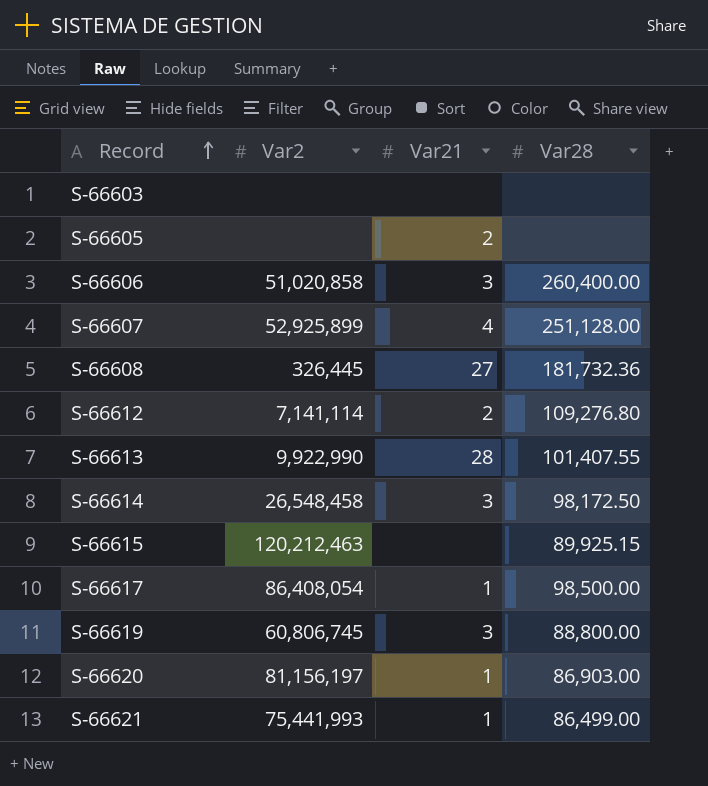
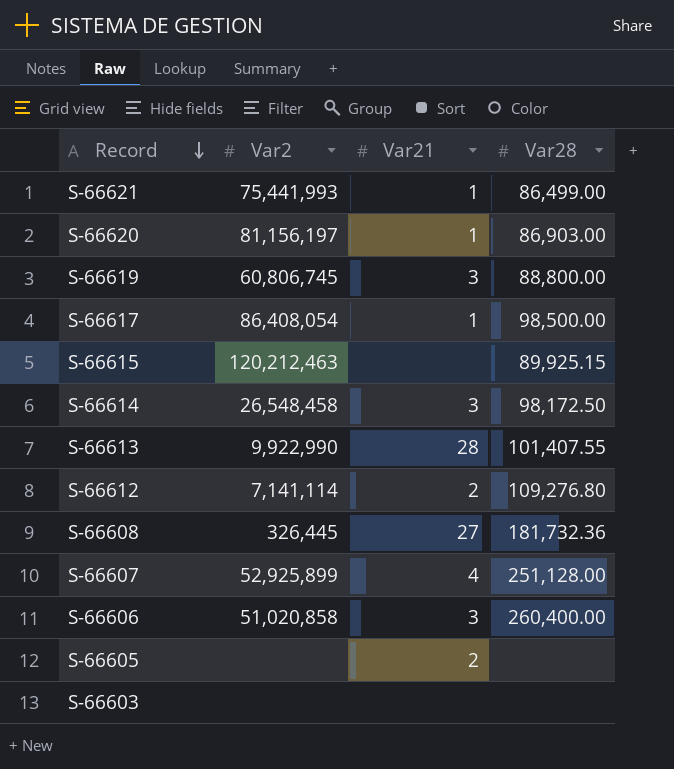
row order: Record ascending -> Record descending

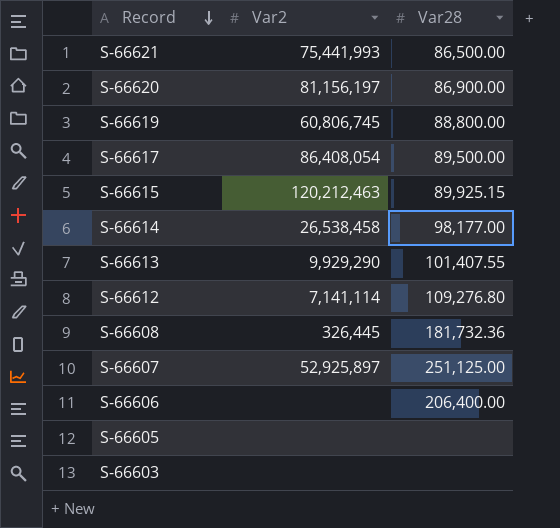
column Var21 | position: 3 -> none
S-66621 | Var28: 86,499.00 -> 86,500.00
S-66620 | Var28: 86,903.00 -> 86,900.00
S-66617 | Var28: 98,500.00 -> 89,500.00
S-66614 | Var2: 26,548,458 -> 26,538,458
S-66614 | Var28: 98,172.50 -> 98,177.00
S-66613 | Var2: 9,922,990 -> 9,929,290
S-66607 | Var2: 52,925,899 -> 52,925,897
S-66607 | Var28: 251,128.00 -> 251,125.00
S-66606 | Var2: 51,020,858 -> none
S-66606 | Var28: 260,400.00 -> 206,400.00

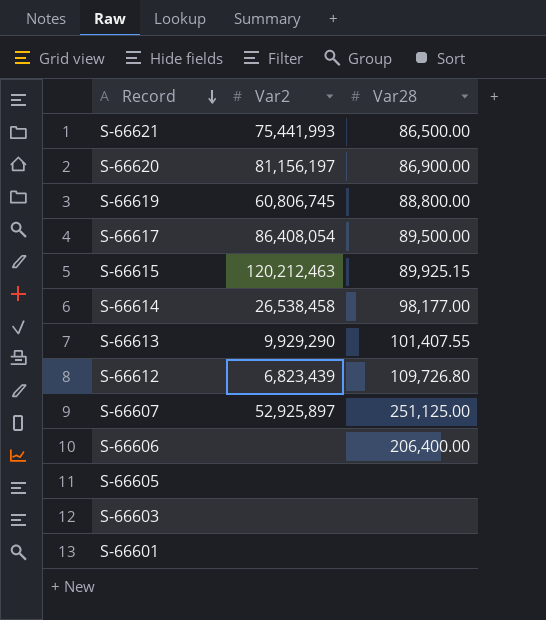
row S-66608: 326,445 | 181,732.36 -> none
S-66612 | Var2: 7,141,114 -> 6,823,439
S-66612 | Var28: 109,276.80 -> 109,726.80
row S-66601: none -> none | none

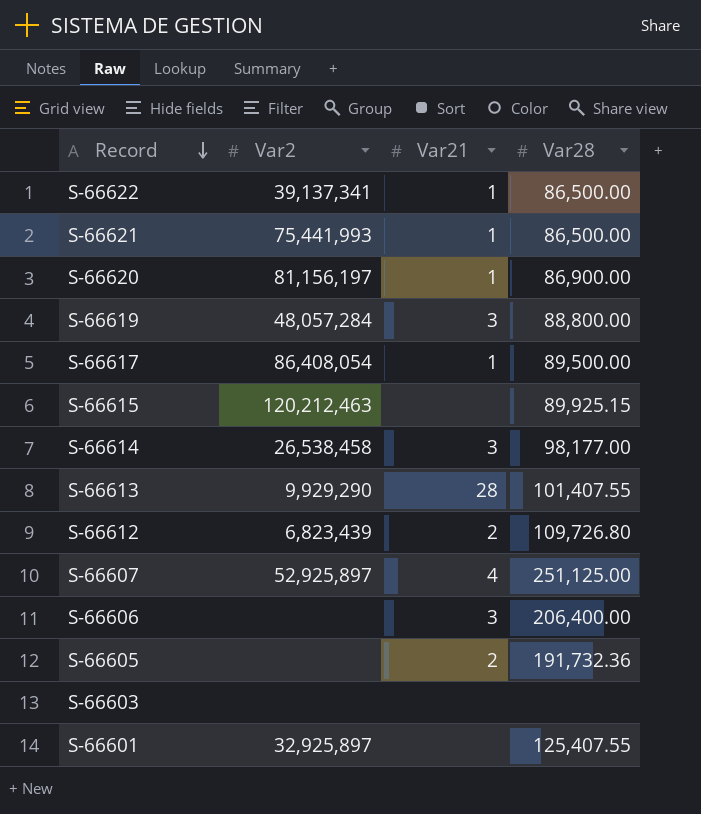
column Var21 | position: none -> 3
row S-66622: none -> 39,137,341 | 1 | 86,500.00
S-66619 | Var2: 60,806,745 -> 48,057,284
S-66605 | Var28: none -> 191,732.36
S-66601 | Var2: none -> 32,925,897
S-66601 | Var28: none -> 125,407.55

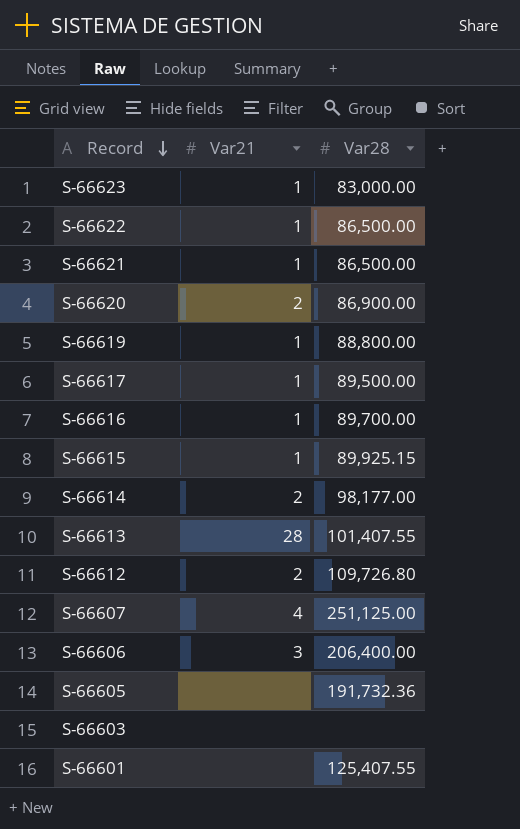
column Var2 | position: 2 -> none
row S-66623: none -> 1 | 83,000.00
S-66620 | Var21: 1 -> 2
S-66619 | Var21: 3 -> 1
row S-66616: none -> 1 | 89,700.00
S-66615 | Var21: none -> 1
S-66614 | Var21: 3 -> 2
S-66605 | Var21: 2 -> none

